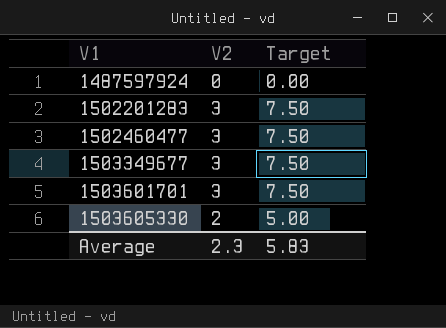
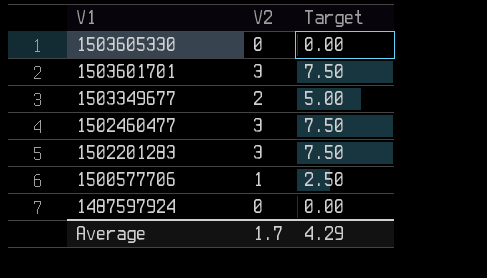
row order: V1 ascending -> V1 descending
1503605330 | V2: 2 -> 0
1503605330 | Target: 5.00 -> 0.00
1503349677 | V2: 3 -> 2
1503349677 | Target: 7.50 -> 5.00
row 1500577706: none -> 1 | 2.50
Average | V2: 2.3 -> 1.7
Average | Target: 5.83 -> 4.29

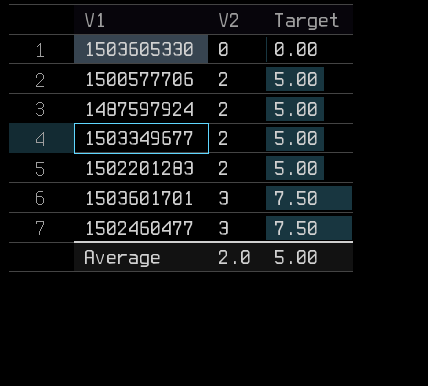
row order: V1 descending -> V2 ascending
1500577706 | V2: 1 -> 2
1500577706 | Target: 2.50 -> 5.00
1487597924 | V2: 0 -> 2
1487597924 | Target: 0.00 -> 5.00
1502201283 | V2: 3 -> 2
1502201283 | Target: 7.50 -> 5.00
Average | V2: 1.7 -> 2.0
Average | Target: 4.29 -> 5.00

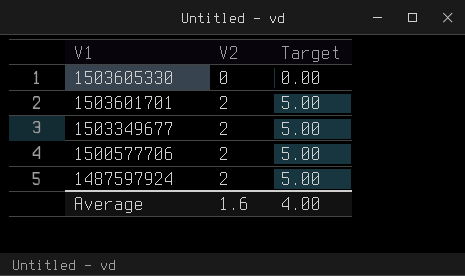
row order: V2 ascending -> V1 descending
row 1502201283: 2 | 5.00 -> none
row 1502460477: 3 | 7.50 -> none
1503601701 | V2: 3 -> 2
1503601701 | Target: 7.50 -> 5.00
Average | V2: 2.0 -> 1.6
Average | Target: 5.00 -> 4.00

